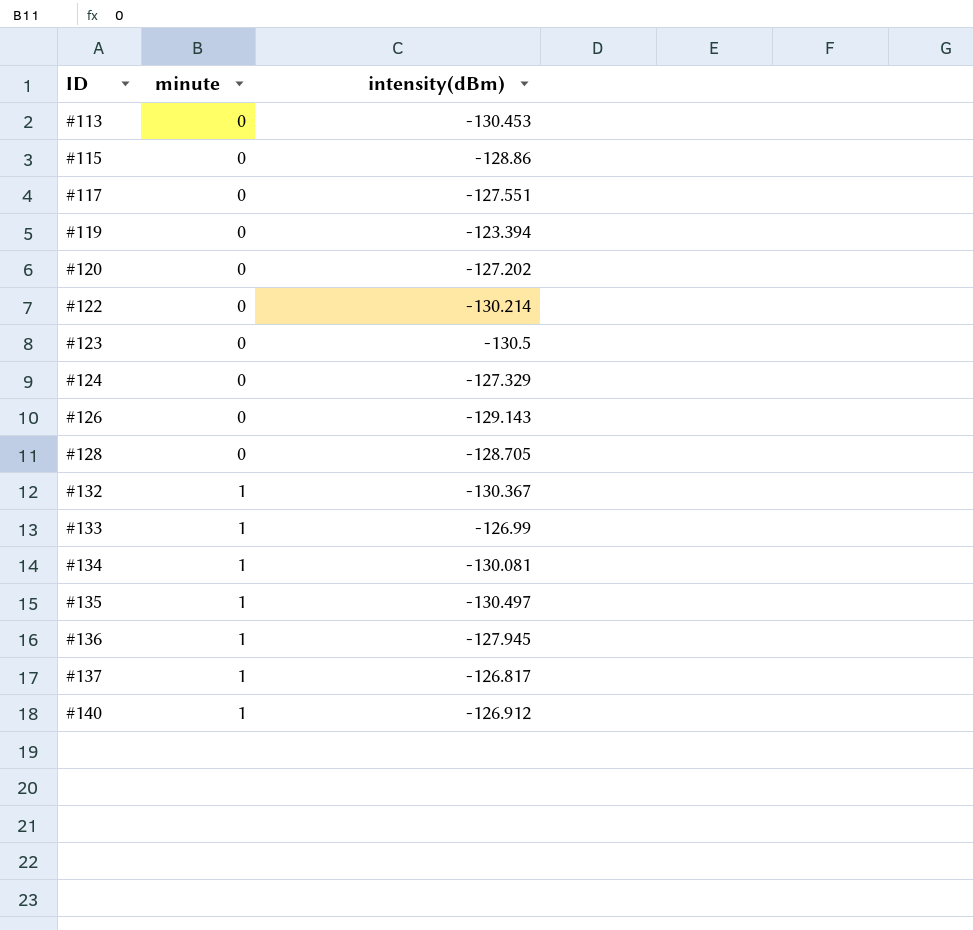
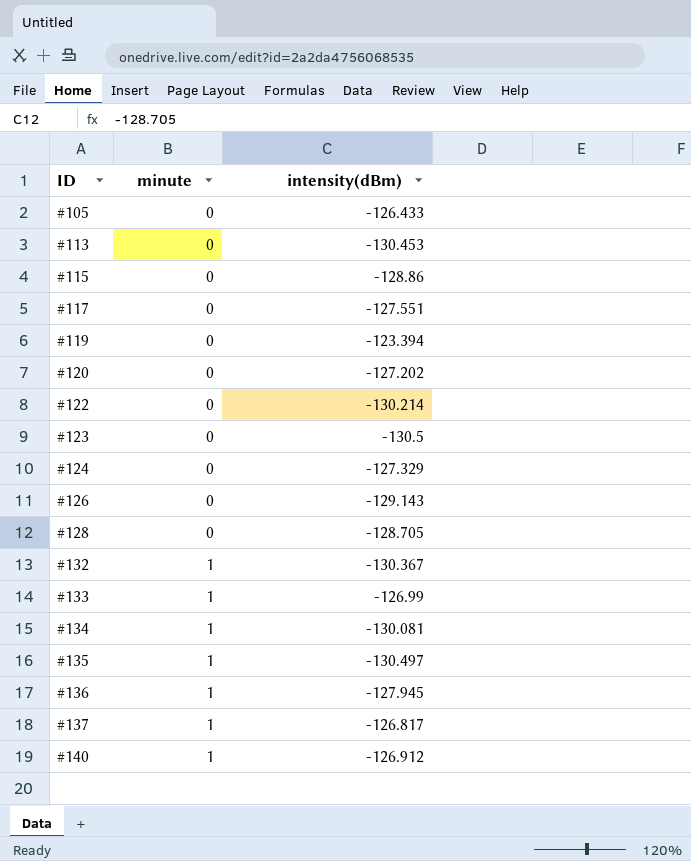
row #105: none -> 0 | -126.433

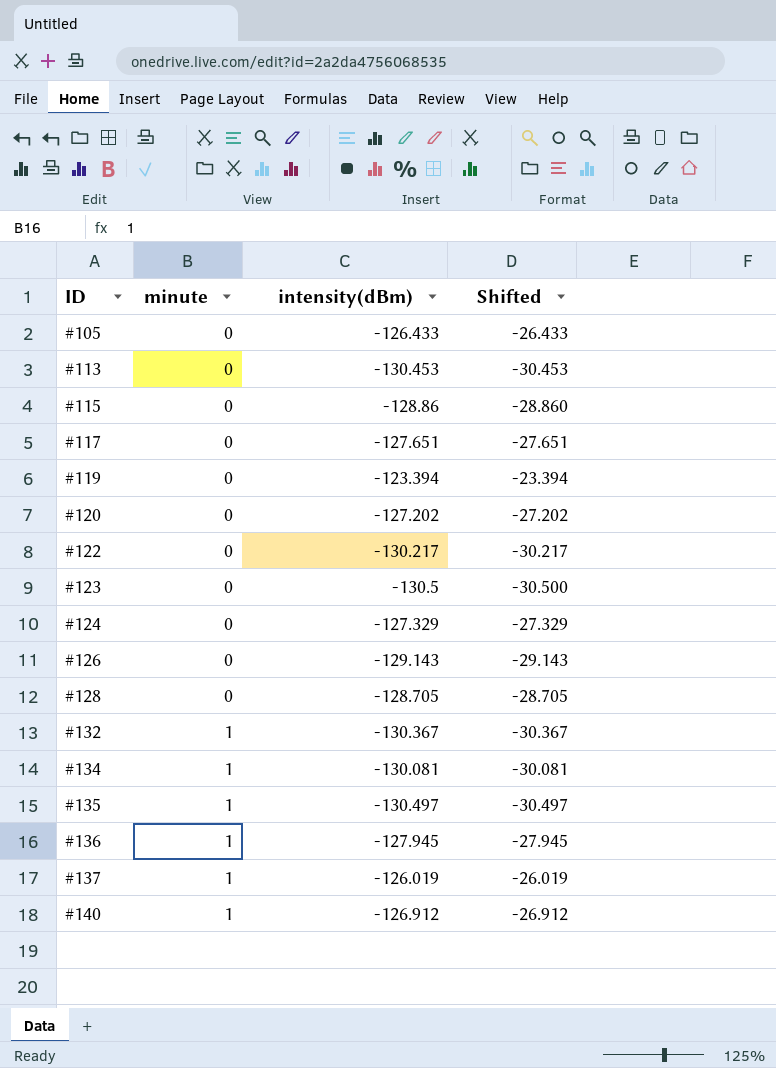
column Shifted | formula: none -> [intensity(dBm)] + 100
row #133: 1 | -126.99 -> none
#117 | intensity(dBm): -127.551 -> -127.651
#122 | intensity(dBm): -130.214 -> -130.217
#137 | intensity(dBm): -126.817 -> -126.019

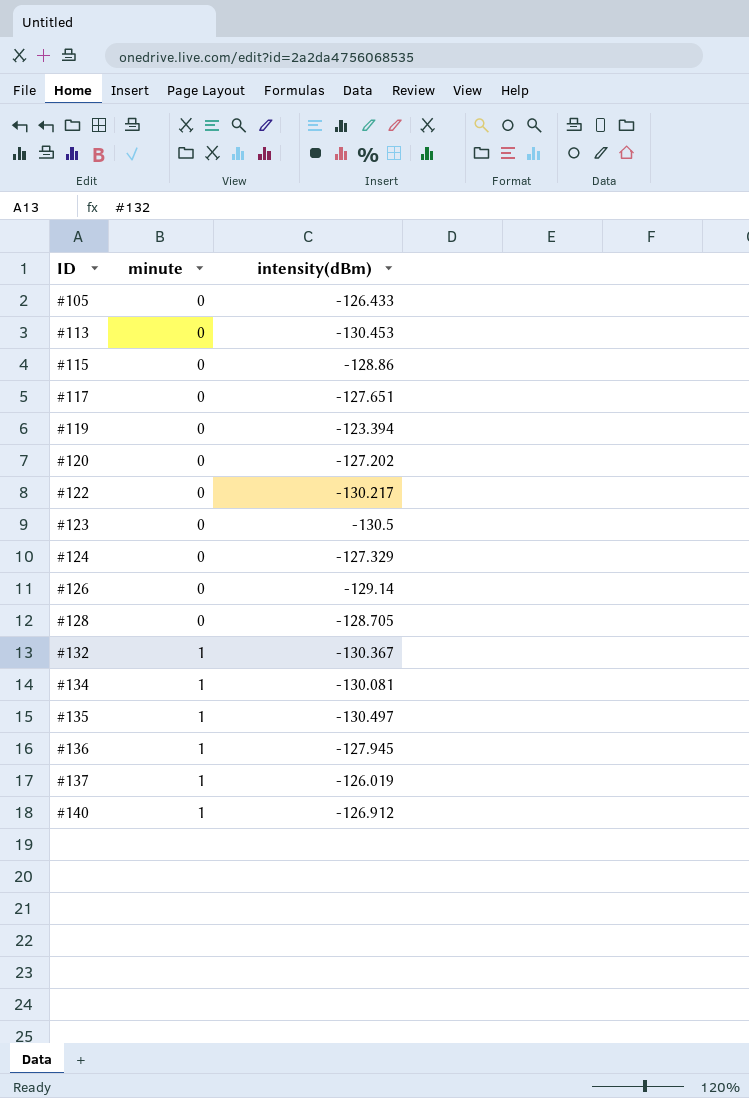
column Shifted | formula: [intensity(dBm)] + 100 -> none
#126 | intensity(dBm): -129.143 -> -129.14

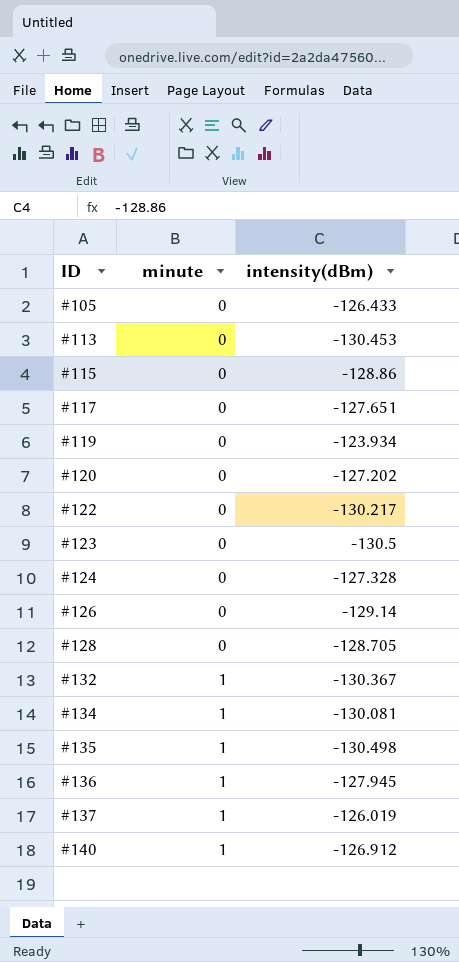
#119 | intensity(dBm): -123.394 -> -123.934
#124 | intensity(dBm): -127.329 -> -127.328
#135 | intensity(dBm): -130.497 -> -130.498

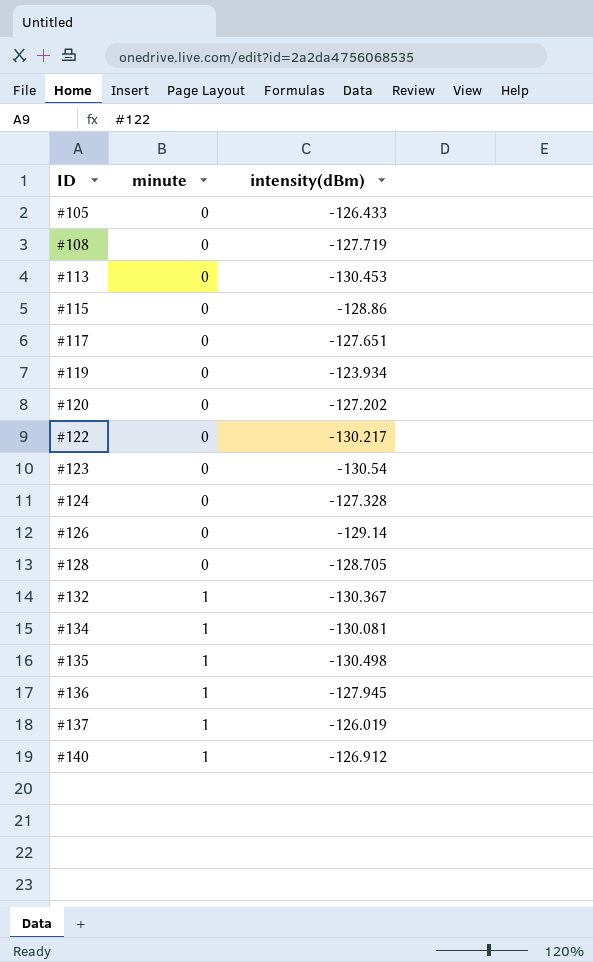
row #108: none -> 0 | -127.719
#123 | intensity(dBm): -130.5 -> -130.54

